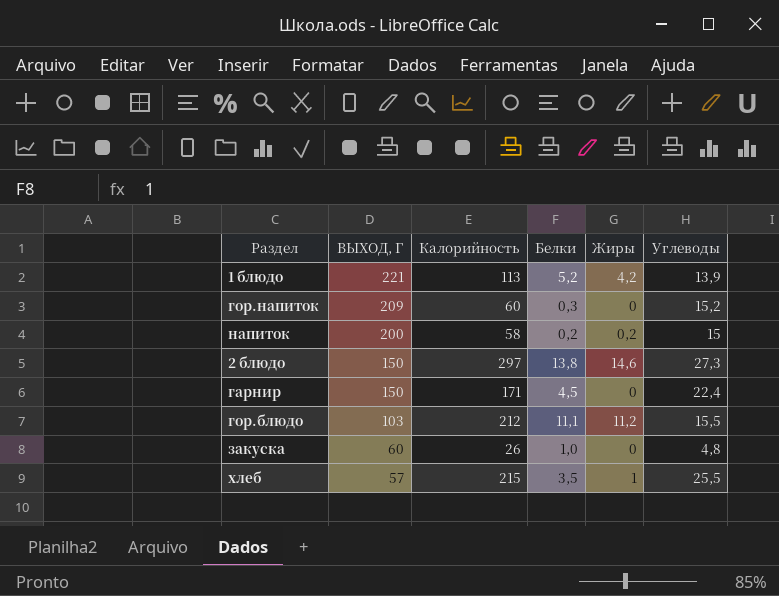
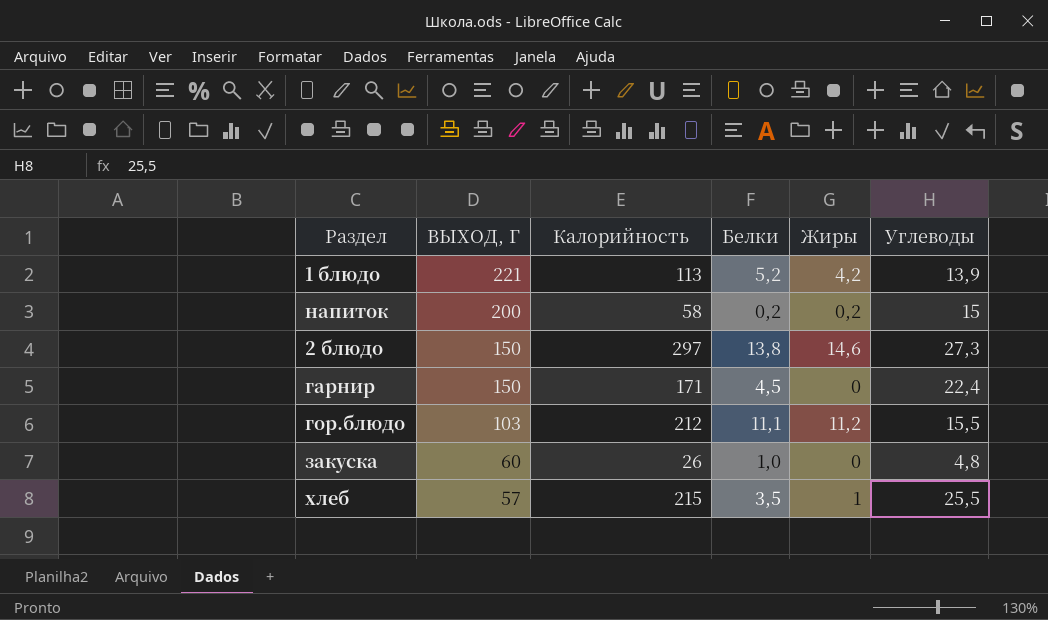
row гор.напиток: 209 | 60 | 0,3 | 0 | 15,2 -> none

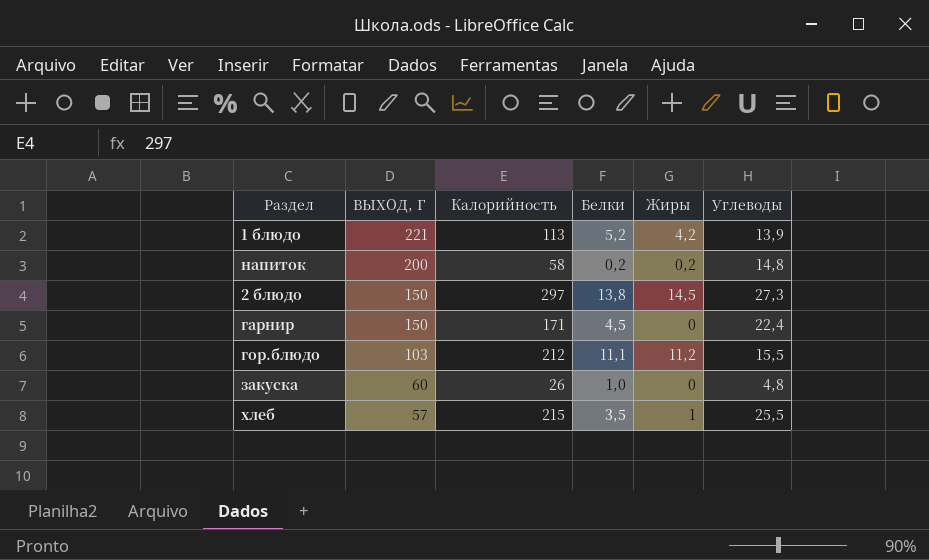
напиток | Углеводы: 15 -> 14,8
2 блюдо | Жиры: 14,6 -> 14,5

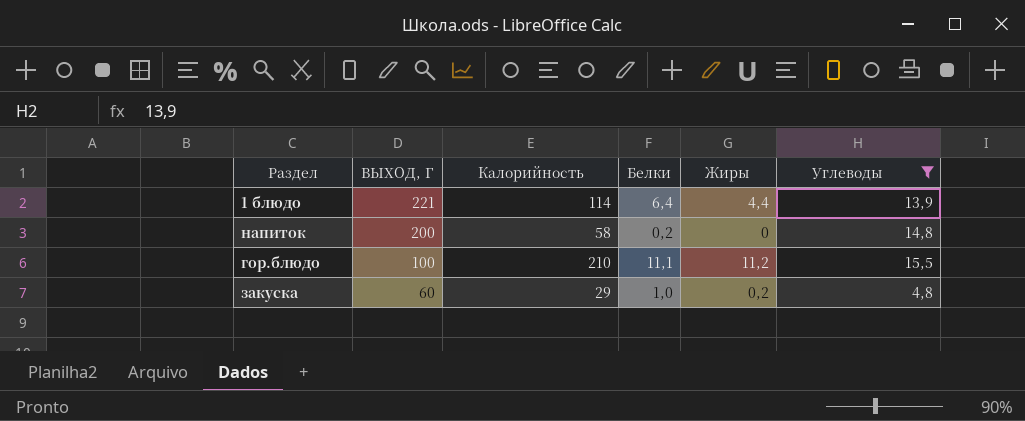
filter: none -> Углеводы <= 15,5
1 блюдо | Калорийность: 113 -> 114
1 блюдо | Белки: 5,2 -> 6,4
1 блюдо | Жиры: 4,2 -> 4,4
напиток | Жиры: 0,2 -> 0
гор.блюдо | ВЫХОД, Г: 103 -> 100
гор.блюдо | Калорийность: 212 -> 210
закуска | Калорийность: 26 -> 29
закуска | Жиры: 0 -> 0,2

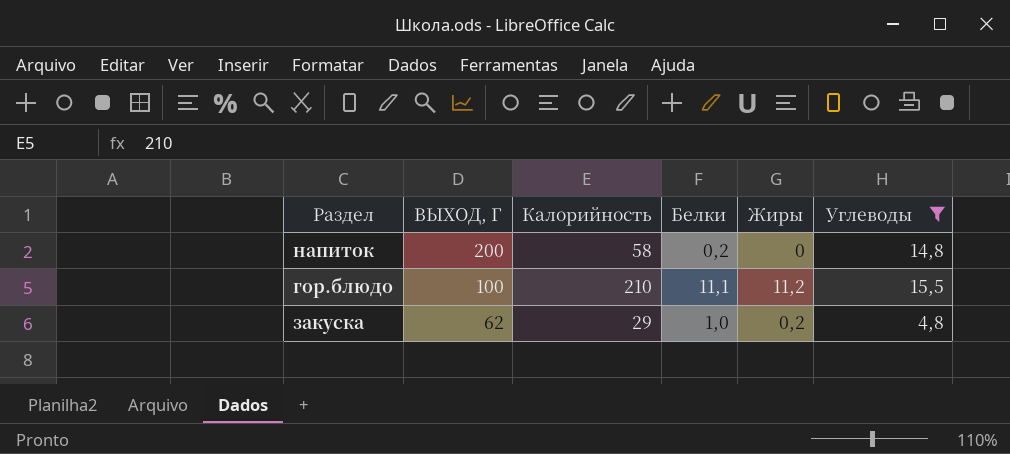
row 1 блюдо: 221 | 114 | 6,4 | 4,4 | 13,9 -> none
закуска | ВЫХОД, Г: 60 -> 62

